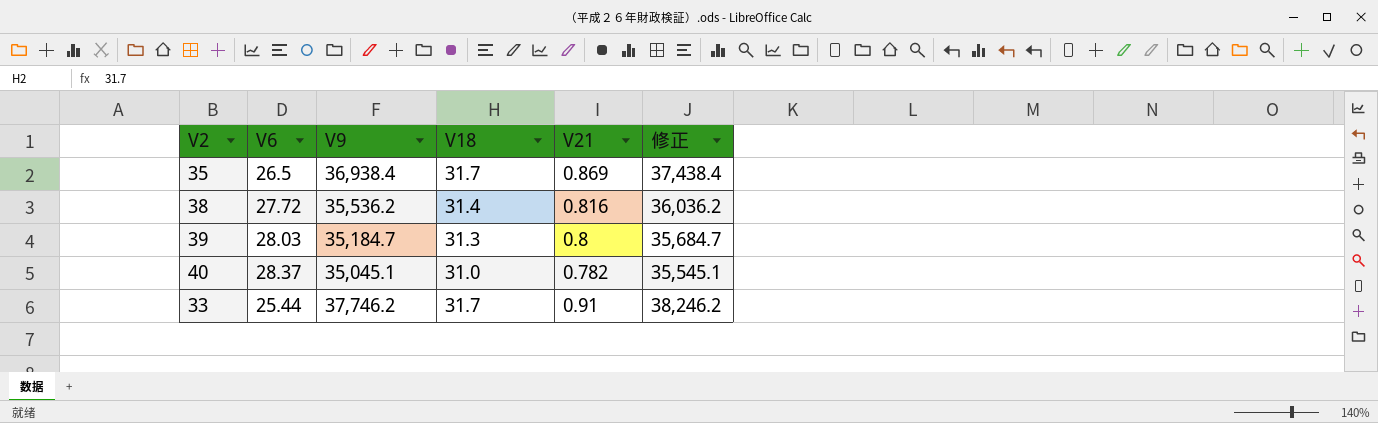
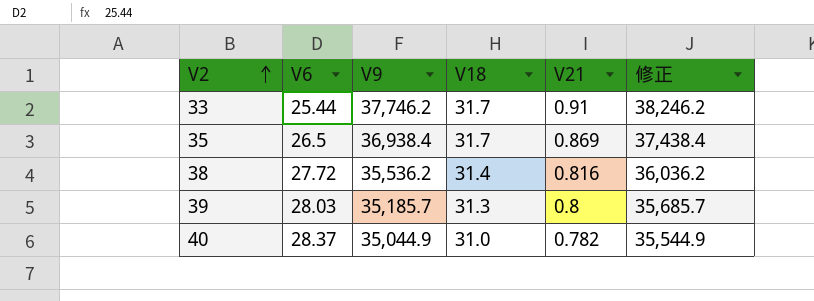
row order: none -> V2 ascending
39 | V9: 35,184.7 -> 35,185.7
39 | 修正: 35,684.7 -> 35,685.7
40 | V9: 35,045.1 -> 35,044.9
40 | 修正: 35,545.1 -> 35,544.9

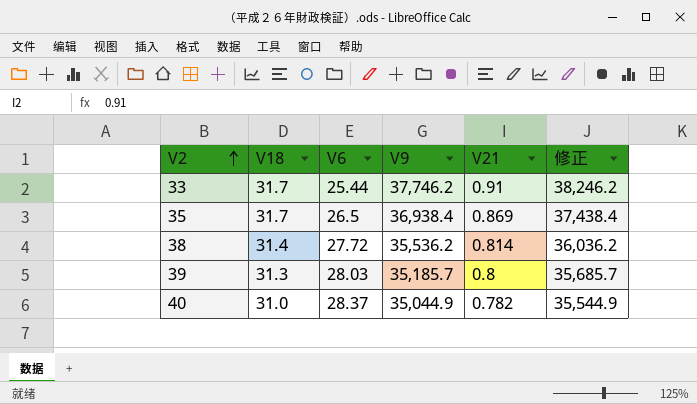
column V18 | position: 4 -> 2
38 | V21: 0.816 -> 0.814

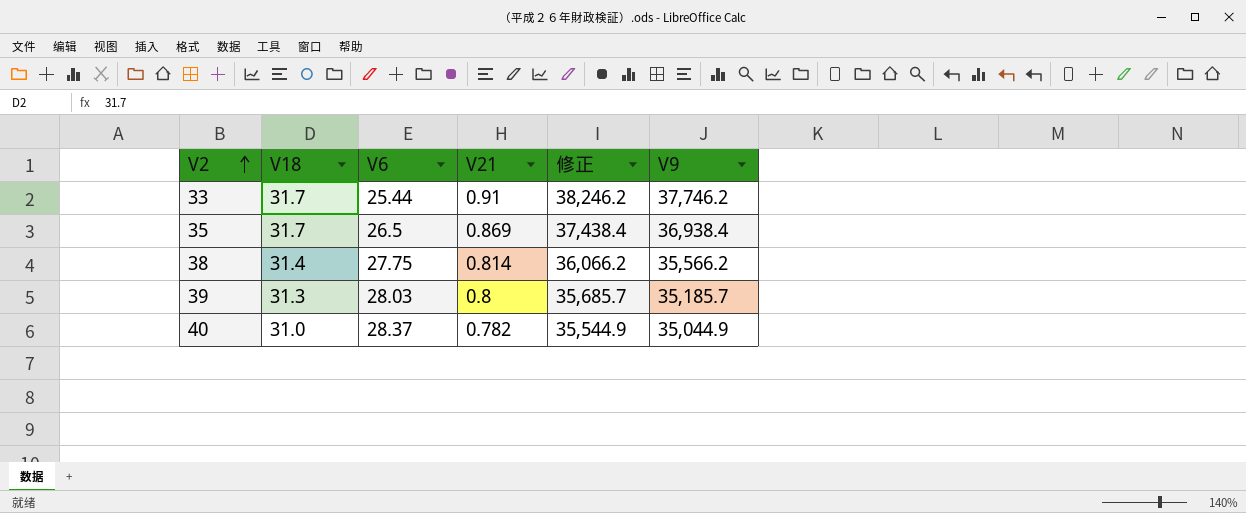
column V9 | position: 4 -> 6
38 | V6: 27.72 -> 27.75
38 | 修正: 36,036.2 -> 36,066.2
38 | V9: 35,536.2 -> 35,566.2

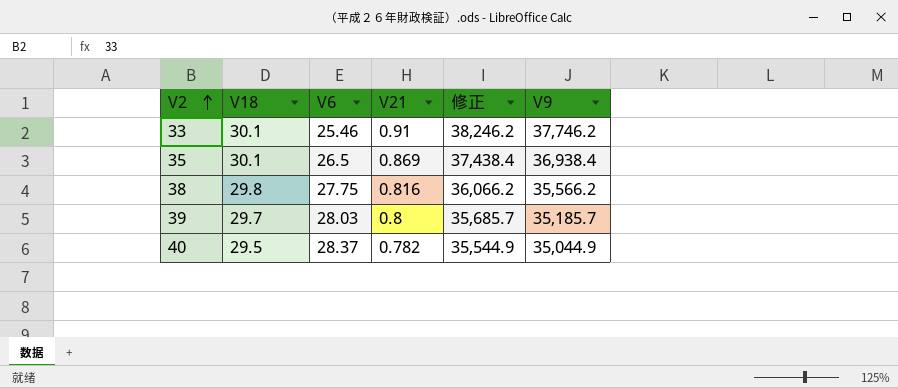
33 | V18: 31.7 -> 30.1
33 | V6: 25.44 -> 25.46
35 | V18: 31.7 -> 30.1
38 | V18: 31.4 -> 29.8
38 | V21: 0.814 -> 0.816
39 | V18: 31.3 -> 29.7
40 | V18: 31.0 -> 29.5

